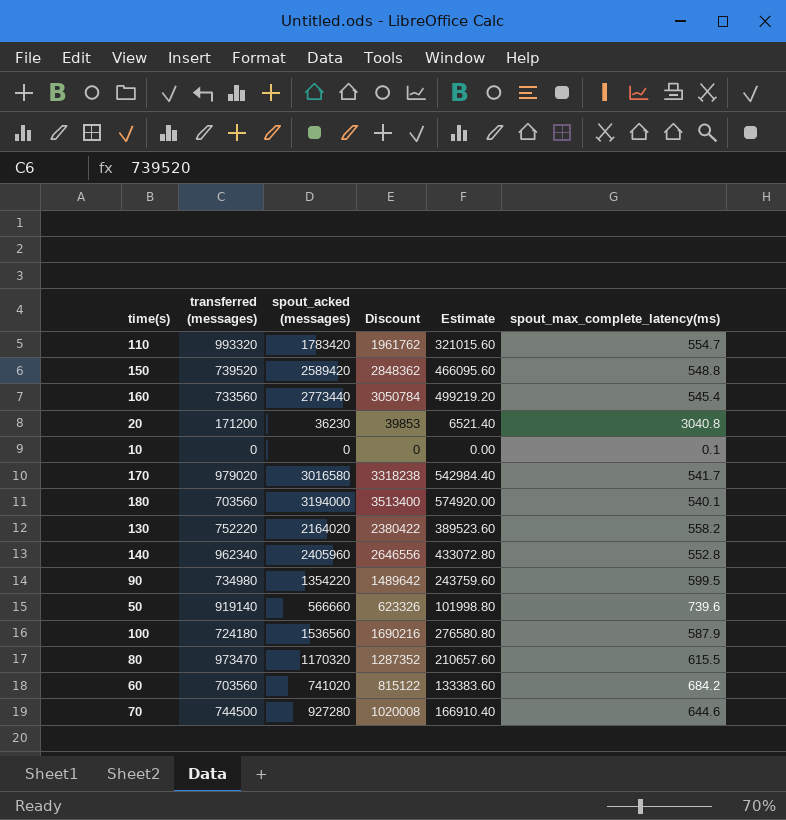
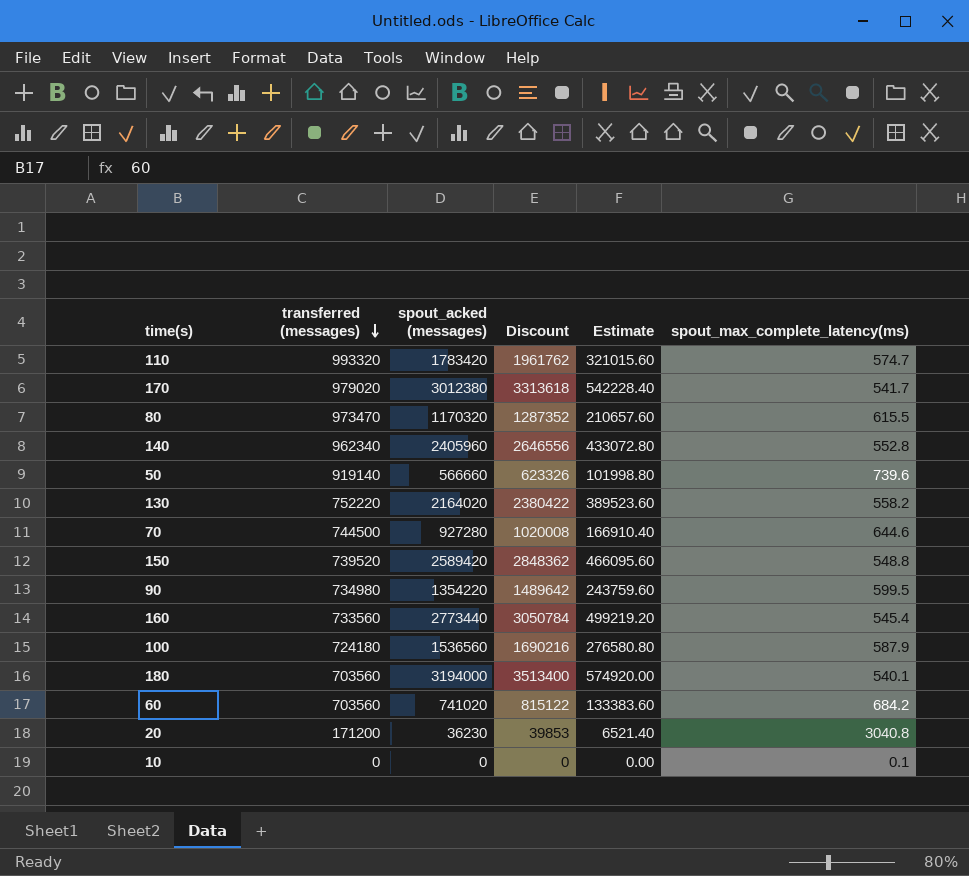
row order: none -> transferred (messages) descending
110 | spout_max_complete_latency(ms): 554.7 -> 574.7
170 | spout_acked (messages): 3016580 -> 3012380
170 | Discount: 3318238 -> 3313618
170 | Estimate: 542984.40 -> 542228.40

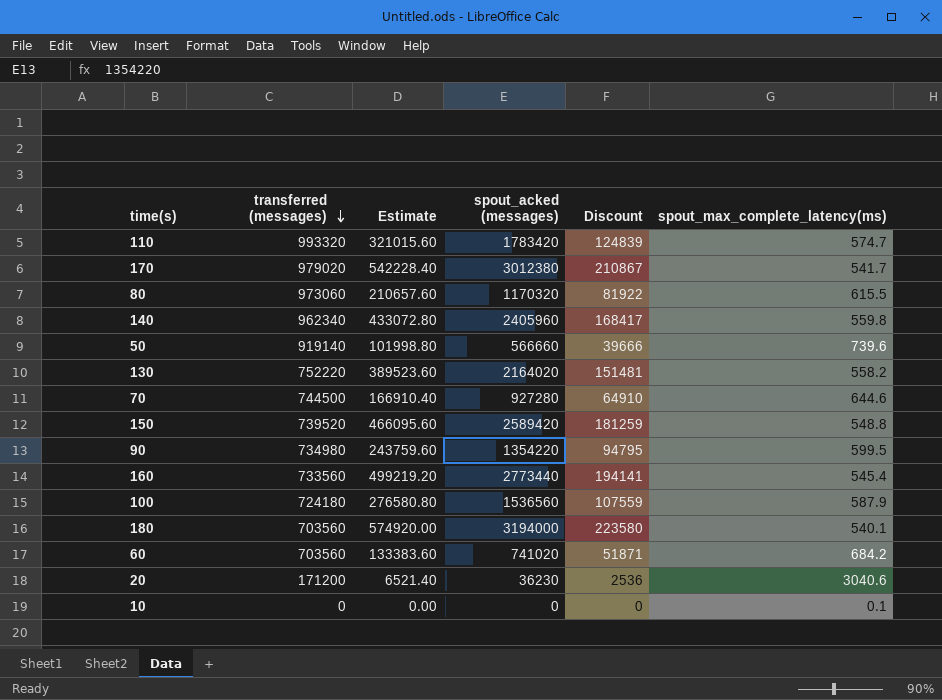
column Estimate | position: 5 -> 3
column Discount | formula: [spout_acked (messages)] * 1.1 -> [spout_acked (messages)] * 0.07
80 | transferred (messages): 973470 -> 973060
140 | spout_max_complete_latency(ms): 552.8 -> 559.8
20 | spout_max_complete_latency(ms): 3040.8 -> 3040.6

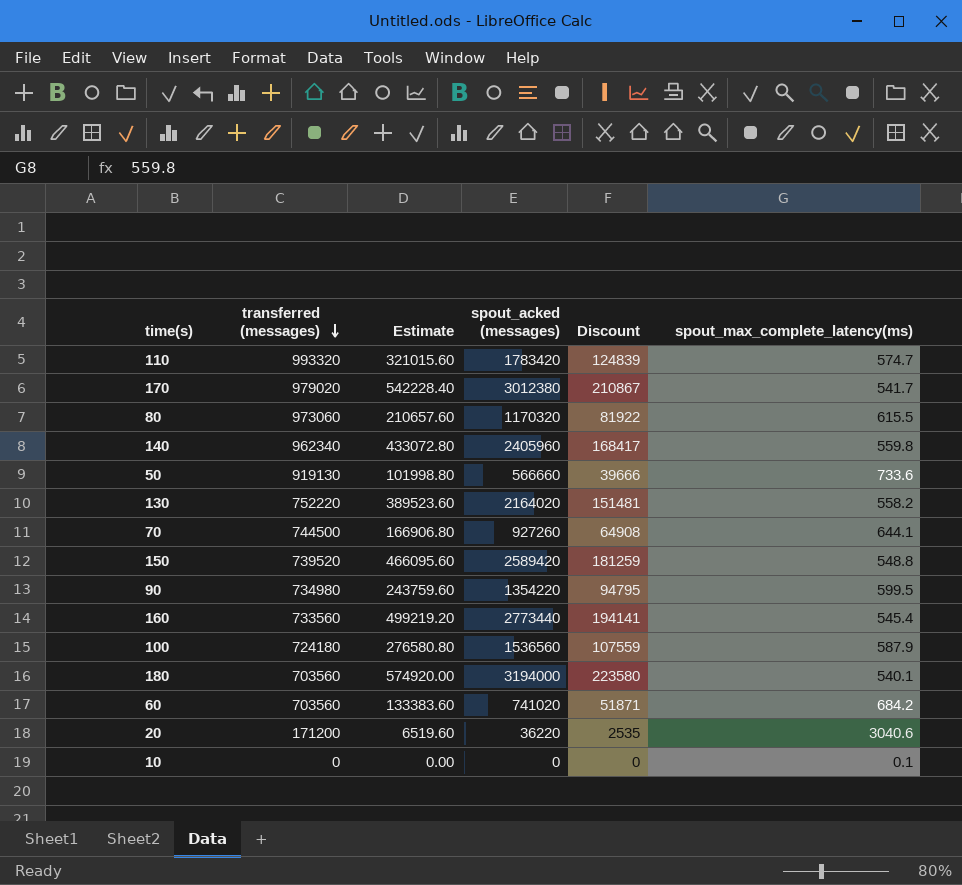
50 | transferred (messages): 919140 -> 919130
50 | spout_max_complete_latency(ms): 739.6 -> 733.6
70 | Estimate: 166910.40 -> 166906.80
70 | spout_acked (messages): 927280 -> 927260
70 | Discount: 64910 -> 64908
70 | spout_max_complete_latency(ms): 644.6 -> 644.1
20 | Estimate: 6521.40 -> 6519.60
20 | spout_acked (messages): 36230 -> 36220
20 | Discount: 2536 -> 2535

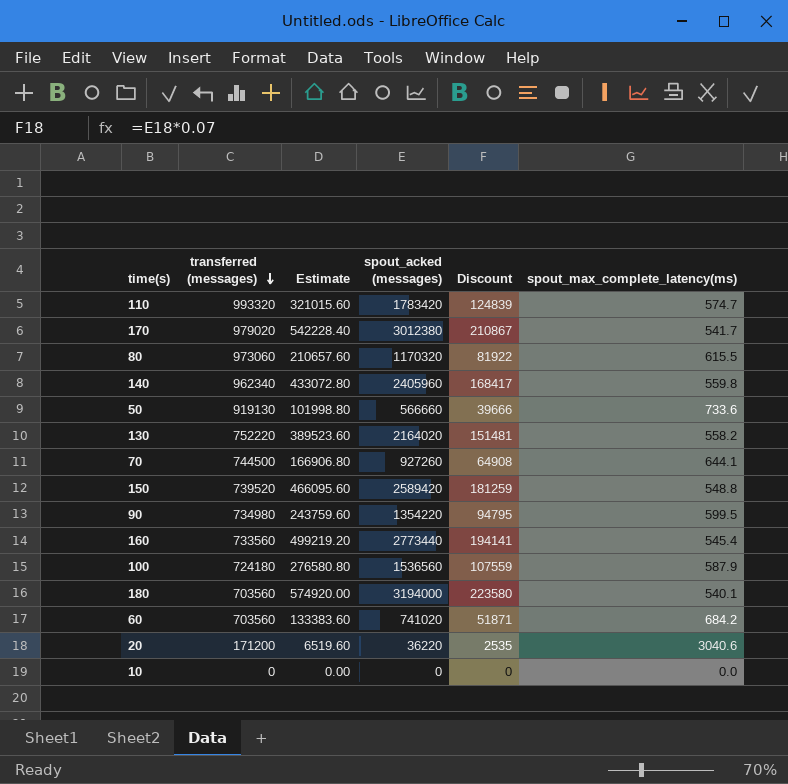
10 | spout_max_complete_latency(ms): 0.1 -> 0.0

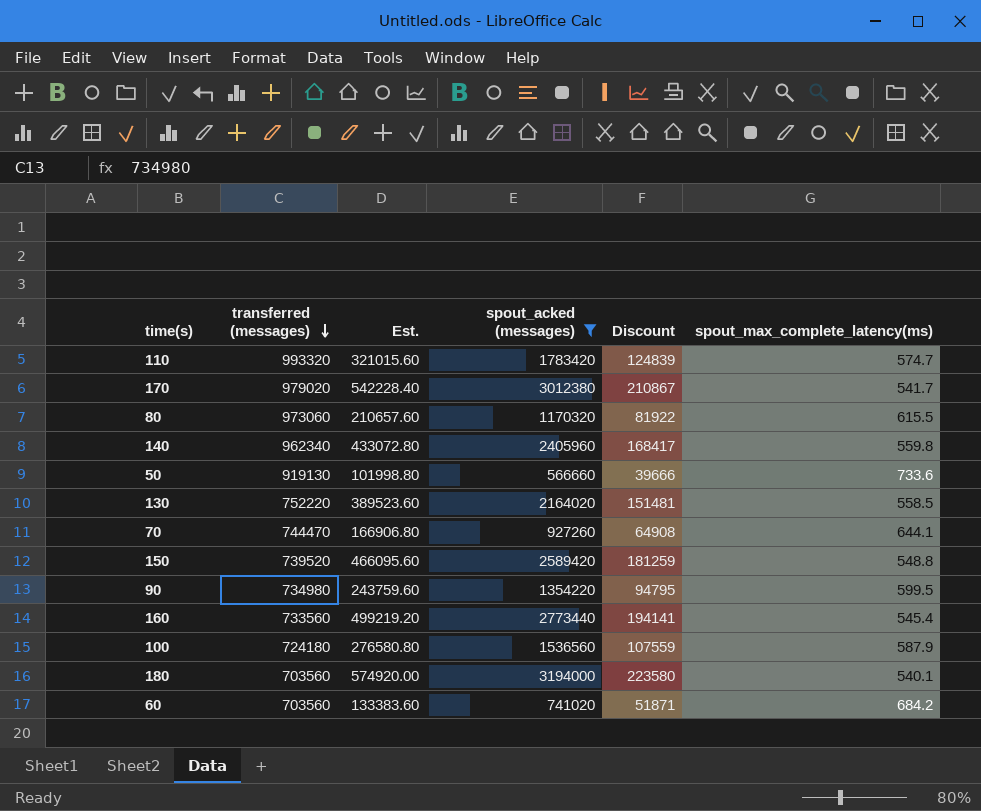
filter: none -> spout_acked (messages) >= 566660
column name: Estimate -> Est.
130 | spout_max_complete_latency(ms): 558.2 -> 558.5
70 | transferred (messages): 744500 -> 744470

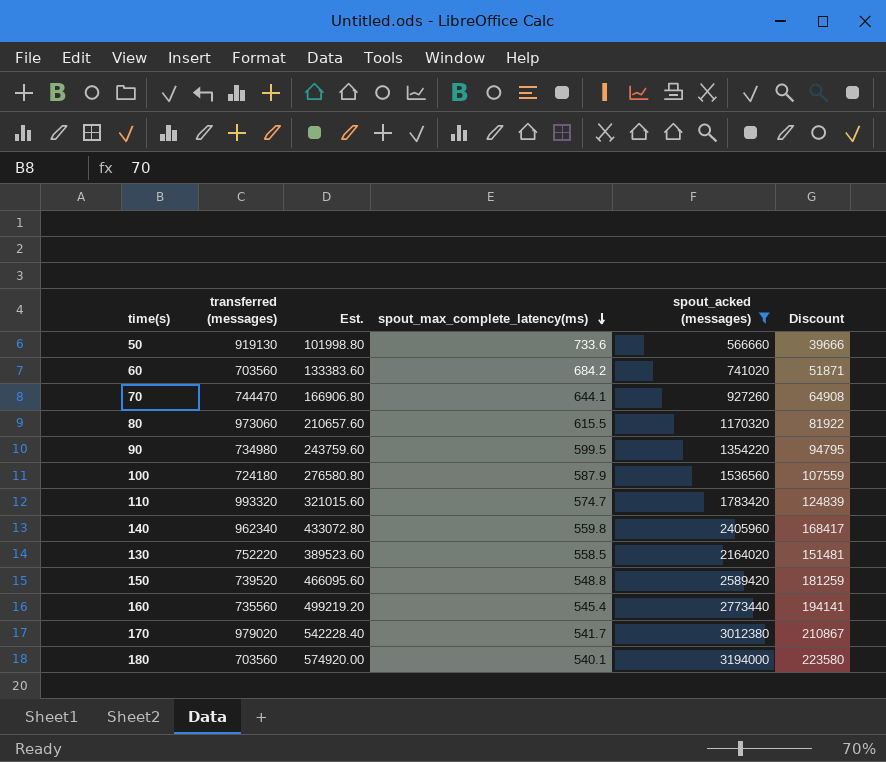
row order: transferred (messages) descending -> spout_max_complete_latency(ms) descending
column spout_max_complete_latency(ms) | position: 6 -> 4
160 | transferred (messages): 733560 -> 735560

